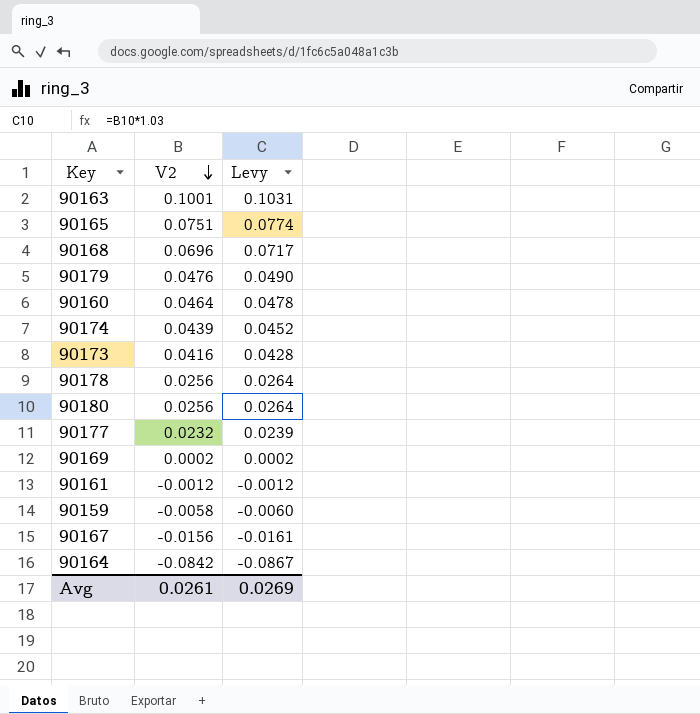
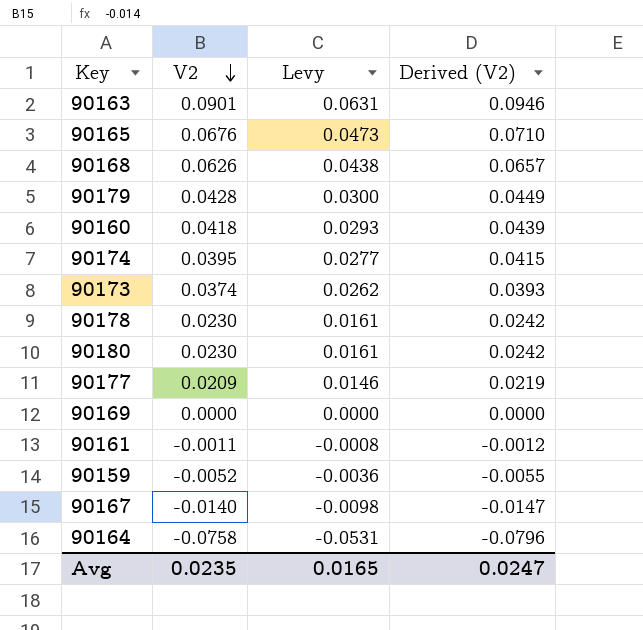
column Levy | formula: [V2] * 1.03 -> [V2] * 0.7
column Derived (V2) | formula: none -> [V2] * 1.05
90163 | V2: 0.1001 -> 0.0901
90165 | V2: 0.0751 -> 0.0676
90168 | V2: 0.0696 -> 0.0626
90179 | V2: 0.0476 -> 0.0428
90160 | V2: 0.0464 -> 0.0418
90174 | V2: 0.0439 -> 0.0395
90173 | V2: 0.0416 -> 0.0374
90178 | V2: 0.0256 -> 0.0230
90180 | V2: 0.0256 -> 0.0230
90177 | V2: 0.0232 -> 0.0209
90169 | V2: 0.0002 -> 0.0000
90161 | V2: -0.0012 -> -0.0011
90159 | V2: -0.0058 -> -0.0052
90167 | V2: -0.0156 -> -0.0140
90164 | V2: -0.0842 -> -0.0758
Avg | V2: 0.0261 -> 0.0235
Avg | Levy: 0.0269 -> 0.0165

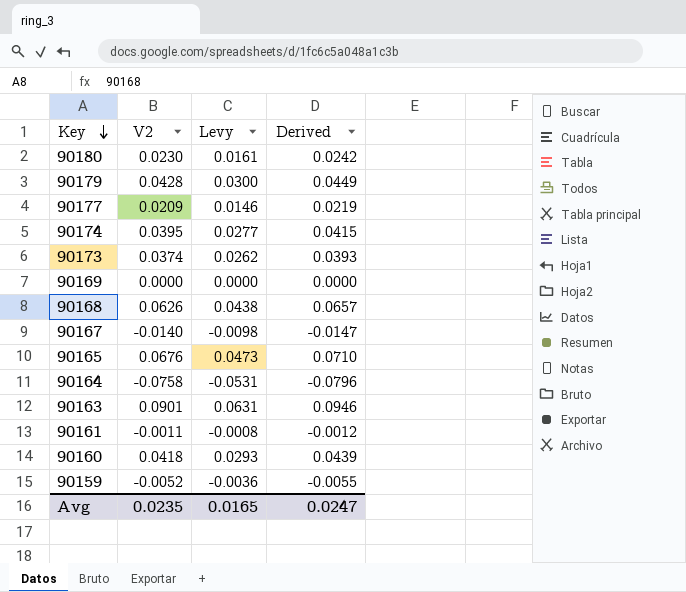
row order: V2 descending -> Key descending
column name: Derived (V2) -> Derived
row 90178: 0.0230 | 0.0161 | 0.0242 -> none

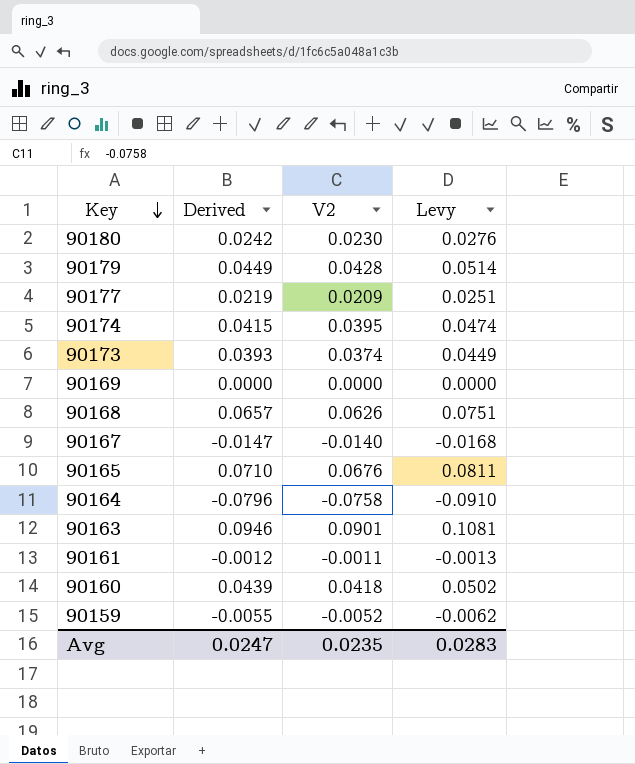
column Derived | position: 4 -> 2
column Levy | formula: [V2] * 0.7 -> [V2] * 1.2
Avg | Levy: 0.0165 -> 0.0283

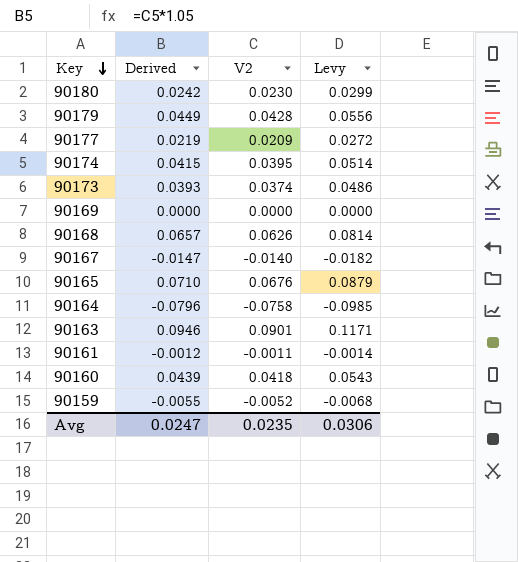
column Levy | formula: [V2] * 1.2 -> [V2] * 1.3
Avg | Levy: 0.0283 -> 0.0306

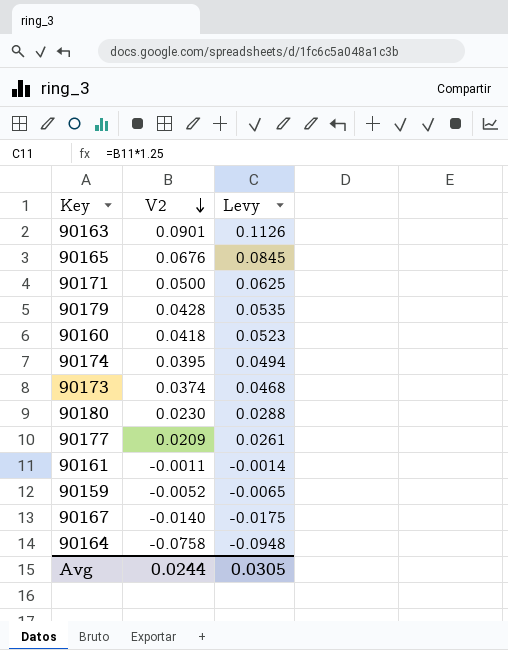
row order: Key descending -> V2 descending
column Derived | formula: [V2] * 1.05 -> none
column Levy | formula: [V2] * 1.3 -> [V2] * 1.25
row 90169: 0.0000 | 0.0000 | 0.0000 -> none
row 90168: 0.0657 | 0.0626 | 0.0814 -> none
row 90171: none -> 0.0500 | 0.0625
Avg | V2: 0.0235 -> 0.0244
Avg | Levy: 0.0306 -> 0.0305

